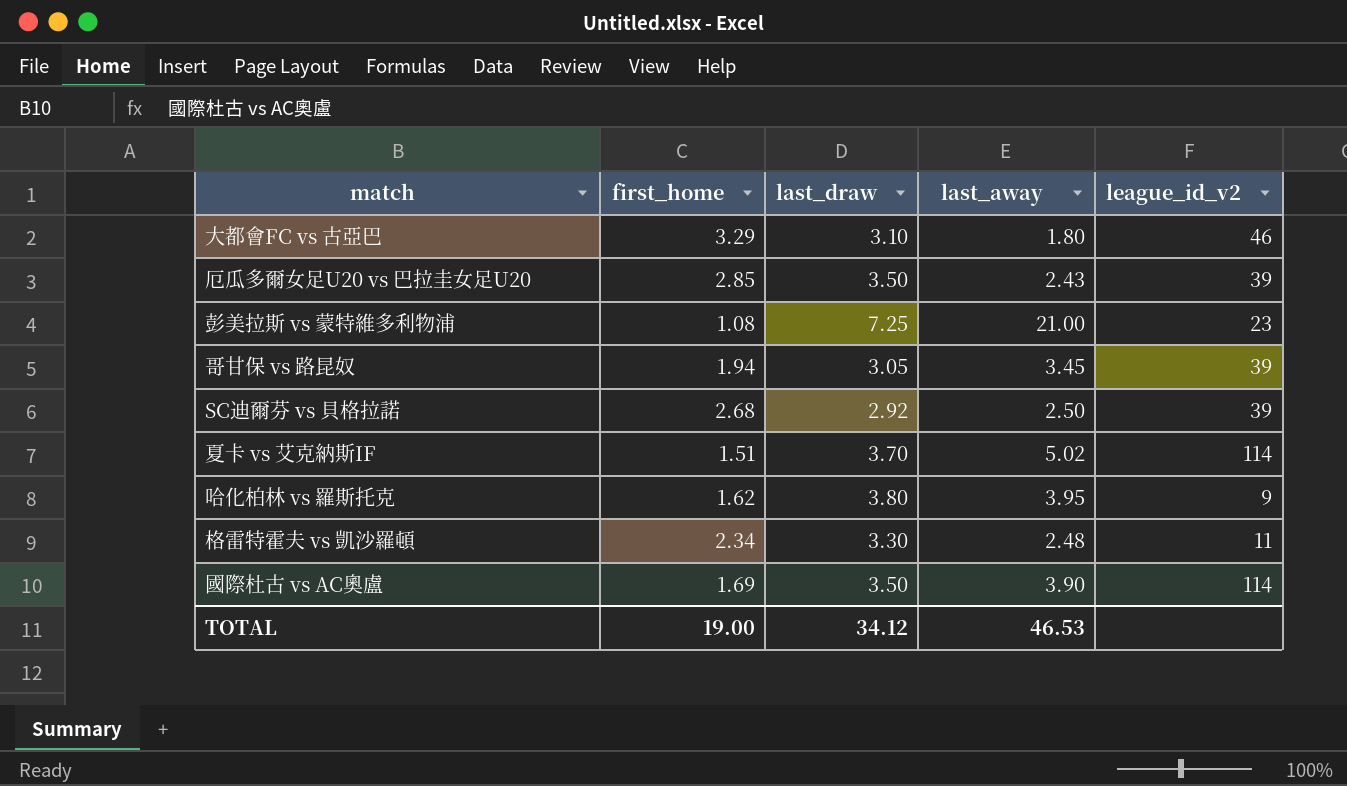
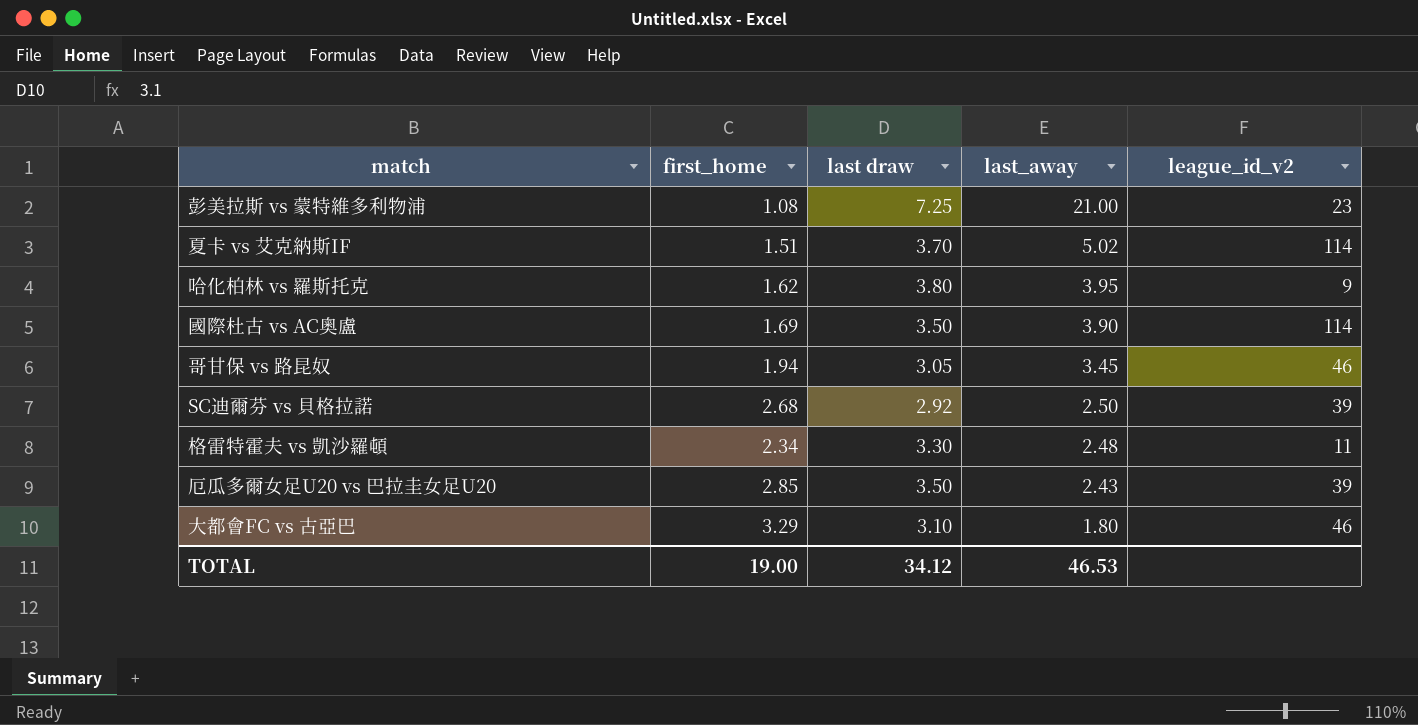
row order: none -> last_away descending
column name: last_draw -> last draw
哥甘保 vs 路昆奴 | league_id_v2: 39 -> 46

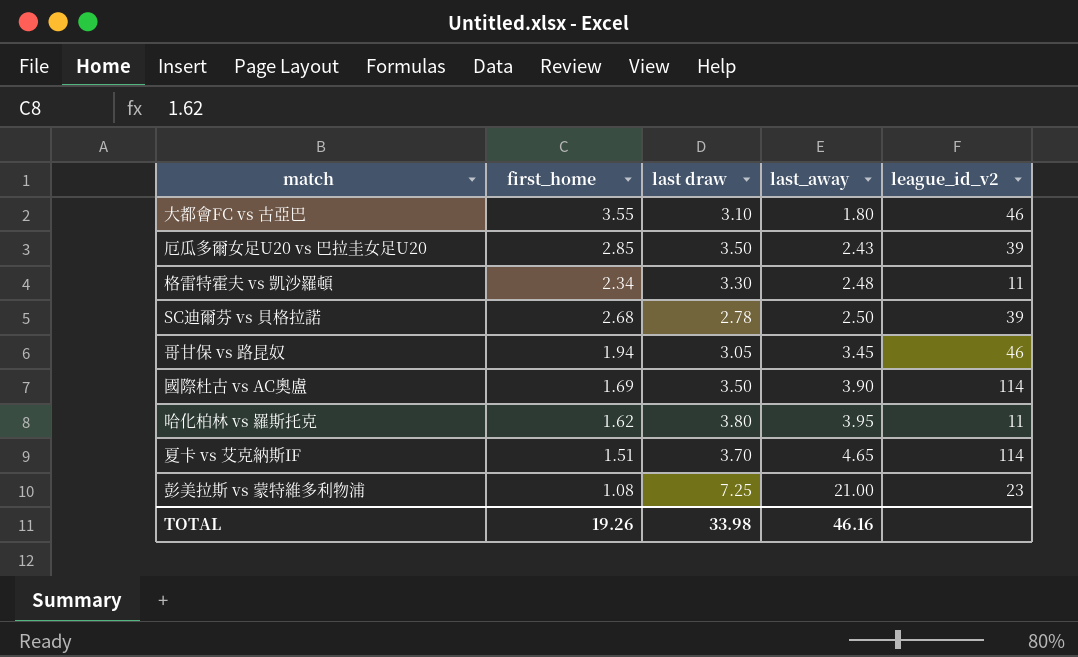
row order: last_away descending -> last_away ascending
大都會FC vs 古亞巴 | first_home: 3.29 -> 3.55
SC迪爾芬 vs 貝格拉諾 | last draw: 2.92 -> 2.78
哈化柏林 vs 羅斯托克 | league_id_v2: 9 -> 11
夏卡 vs 艾克納斯IF | last_away: 5.02 -> 4.65
TOTAL | first_home: 19.00 -> 19.26
TOTAL | last draw: 34.12 -> 33.98
TOTAL | last_away: 46.53 -> 46.16

